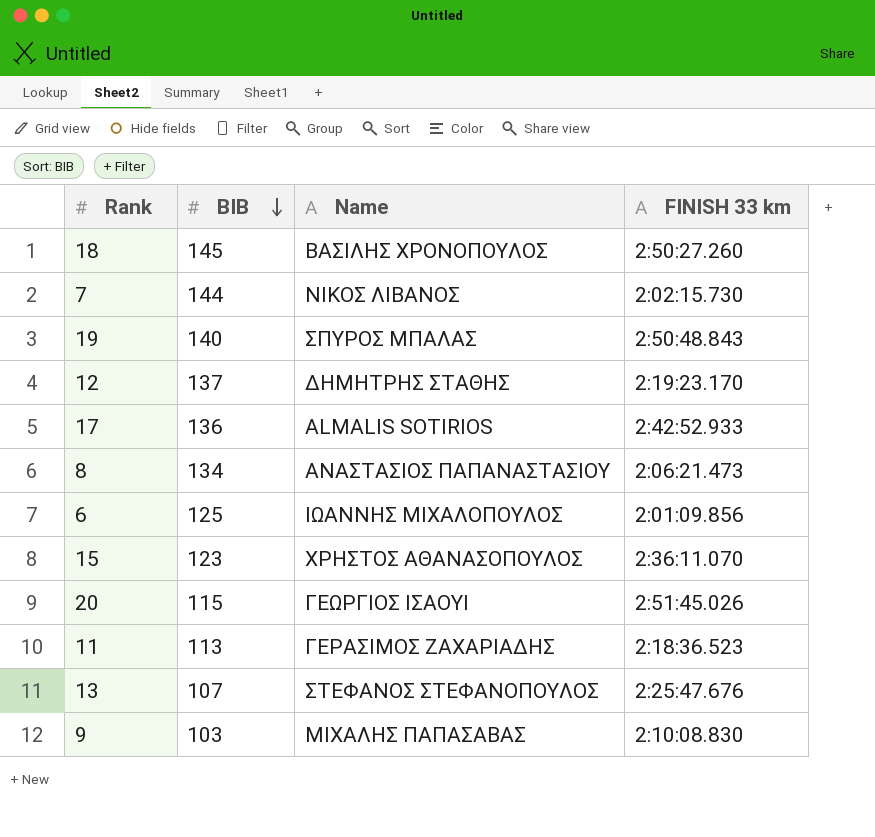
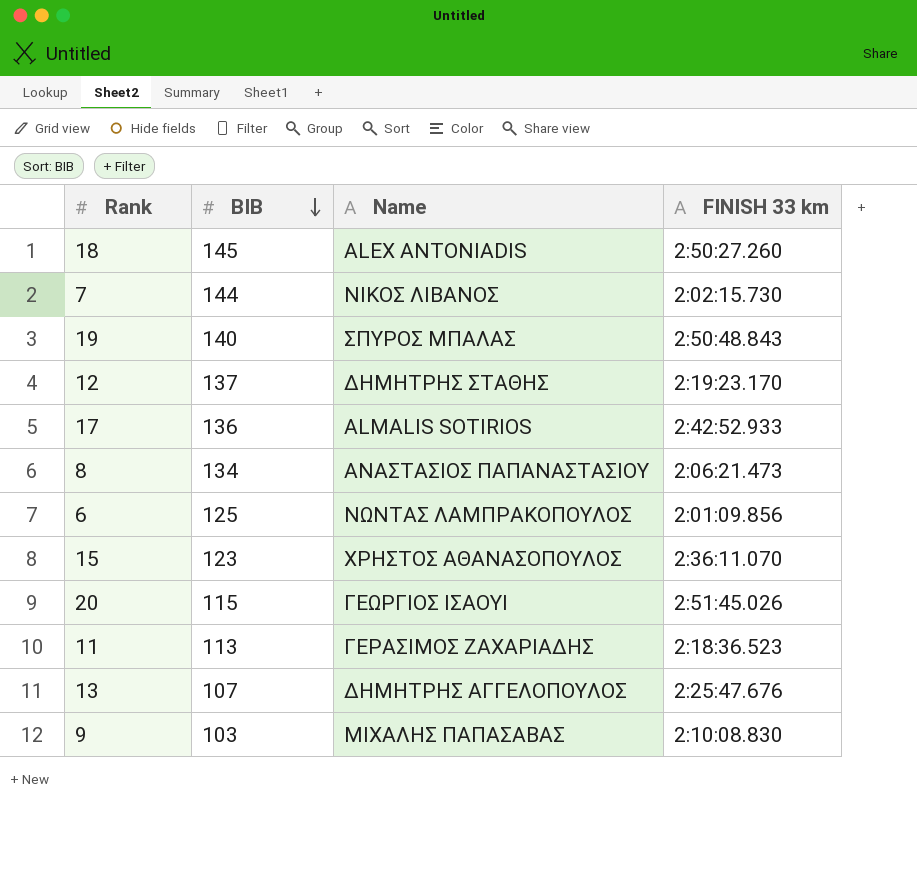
18 | Name: ΒΑΣΙΛΗΣ ΧΡΟΝΟΠΟΥΛΟΣ -> ALEX ANTONIADIS
6 | Name: ΙΩΑΝΝΗΣ ΜΙΧΑΛΟΠΟΥΛΟΣ -> ΝΩΝΤΑΣ ΛΑΜΠΡΑΚΟΠΟΥΛΟΣ
13 | Name: ΣΤΕΦΑΝΟΣ ΣΤΕΦΑΝΟΠΟΥΛΟΣ -> ΔΗΜΗΤΡΗΣ ΑΓΓΕΛΟΠΟΥΛΟΣ

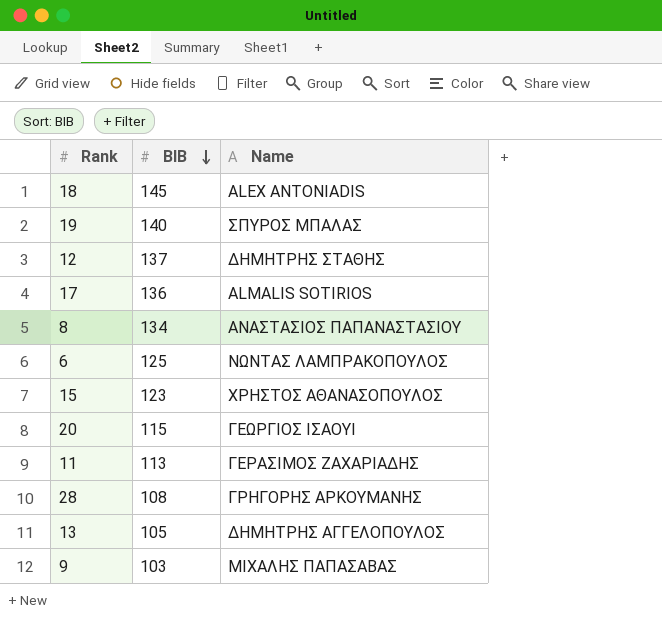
column FINISH 33 km | position: 4 -> none
row 7: 144 | ΝΙΚΟΣ ΛΙΒΑΝΟΣ | 2:02:15.730 -> none
row 28: none -> 108 | ΓΡΗΓΟΡΗΣ ΑΡΚΟΥΜΑΝΗΣ
13 | BIB: 107 -> 105

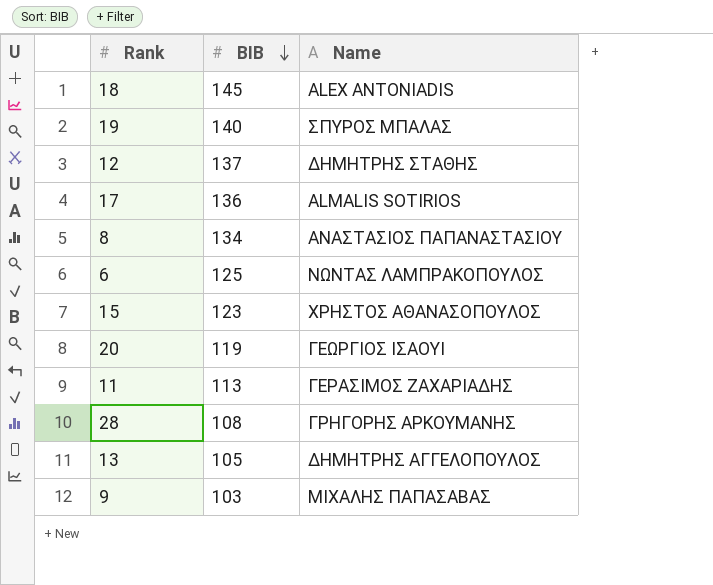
20 | BIB: 115 -> 119

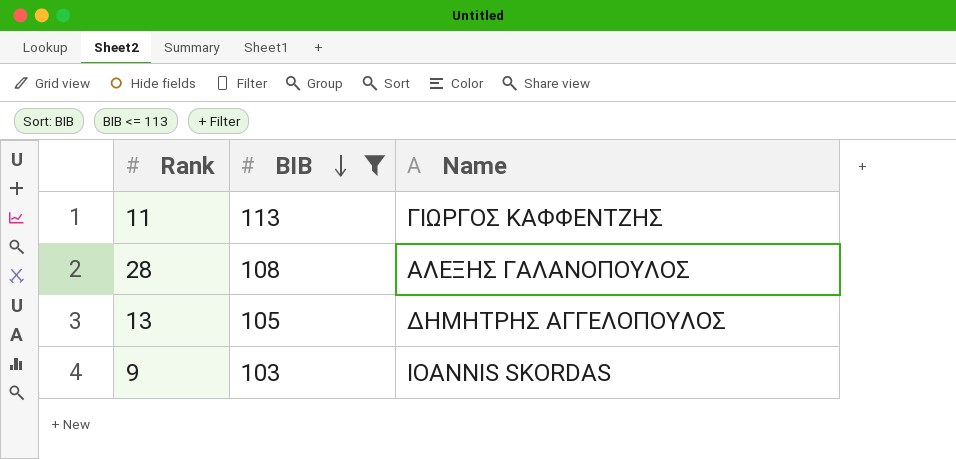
filter: none -> BIB <= 113
11 | Name: ΓΕΡΑΣΙΜΟΣ ΖΑΧΑΡΙΑΔΗΣ -> ΓΙΩΡΓΟΣ ΚΑΦΦΕΝΤΖΗΣ
28 | Name: ΓΡΗΓΟΡΗΣ ΑΡΚΟΥΜΑΝΗΣ -> ΑΛΕΞΗΣ ΓΑΛΑΝΟΠΟΥΛΟΣ
9 | Name: ΜΙΧΑΛΗΣ ΠΑΠΑΣΑΒΑΣ -> IOANNIS SKORDAS

